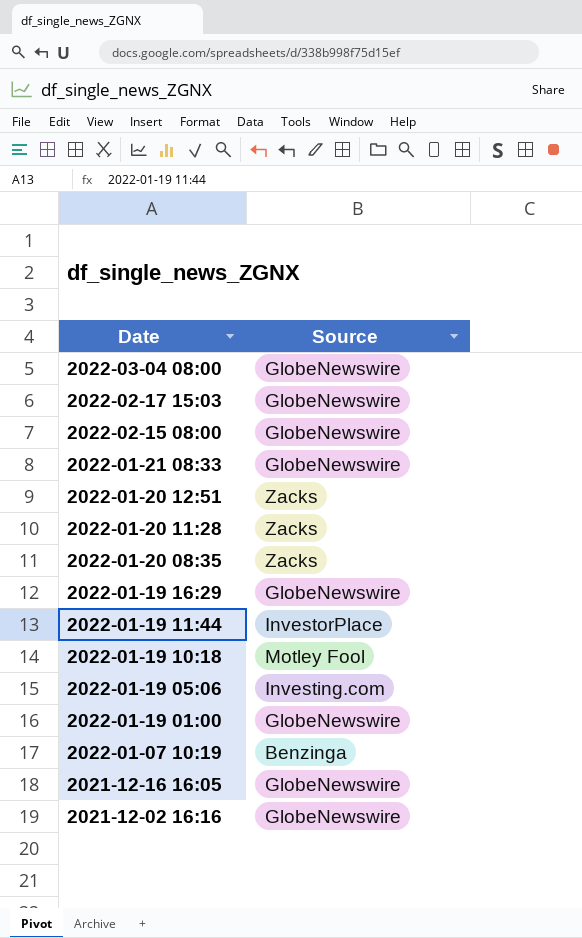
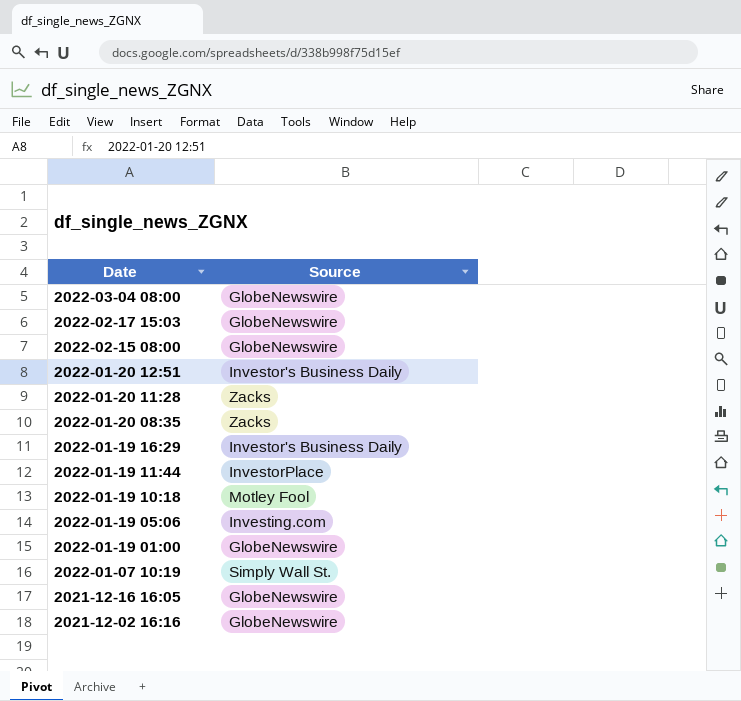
row 2022-01-21 08:33: GlobeNewswire -> none
2022-01-20 12:51 | Source: Zacks -> Investor's Business Daily
2022-01-19 16:29 | Source: GlobeNewswire -> Investor's Business Daily
2022-01-07 10:19 | Source: Benzinga -> Simply Wall St.

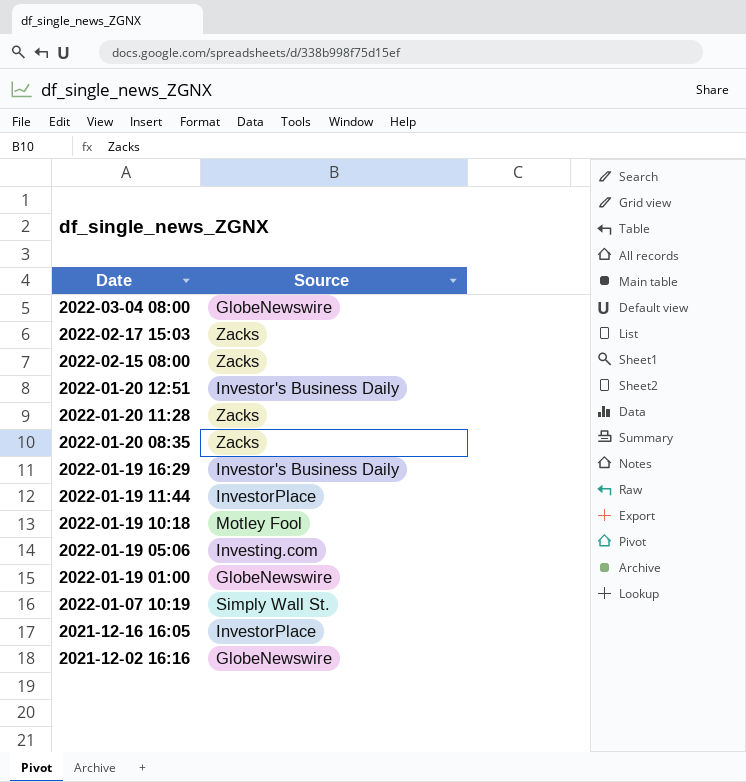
2022-02-17 15:03 | Source: GlobeNewswire -> Zacks
2022-02-15 08:00 | Source: GlobeNewswire -> Zacks
2021-12-16 16:05 | Source: GlobeNewswire -> InvestorPlace

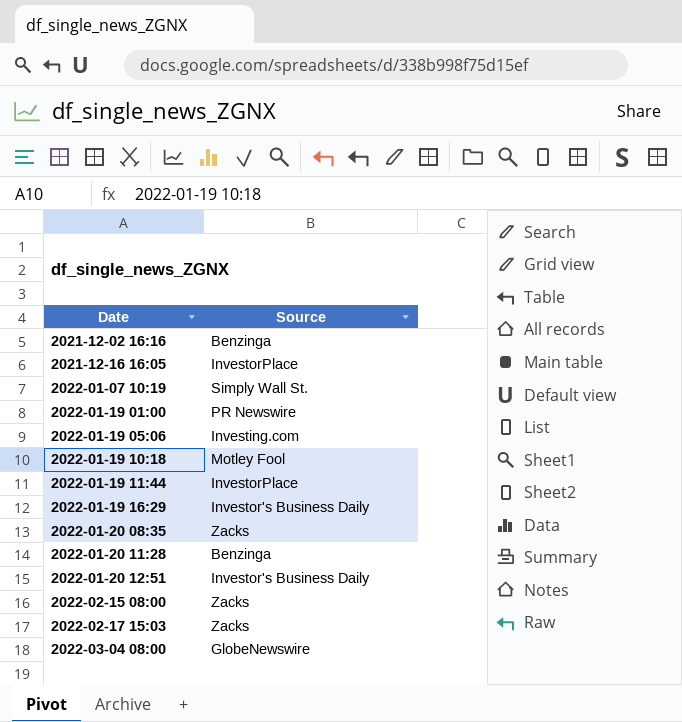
row order: Date descending -> Date ascending
2021-12-02 16:16 | Source: GlobeNewswire -> Benzinga
2022-01-19 01:00 | Source: GlobeNewswire -> PR Newswire
2022-01-20 11:28 | Source: Zacks -> Benzinga

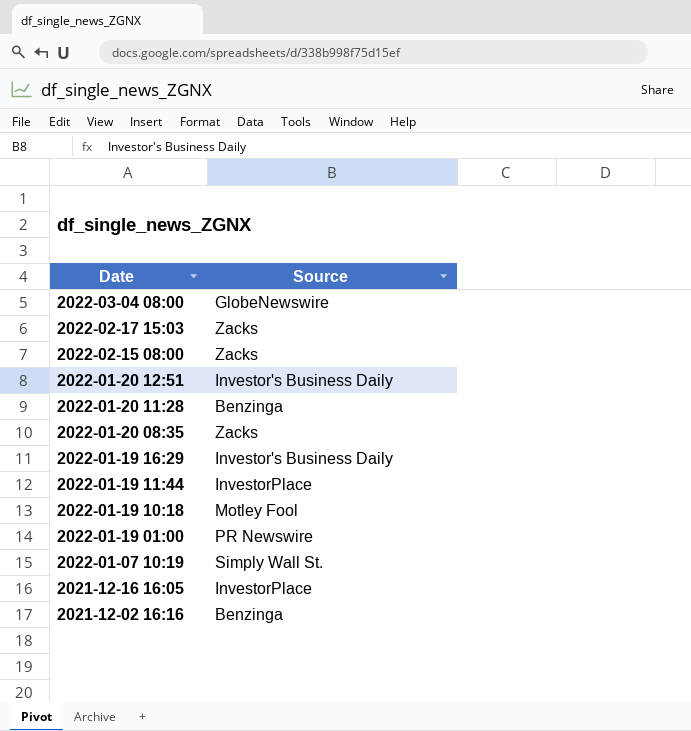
row order: Date ascending -> Date descending
row 2022-01-19 05:06: Investing.com -> none

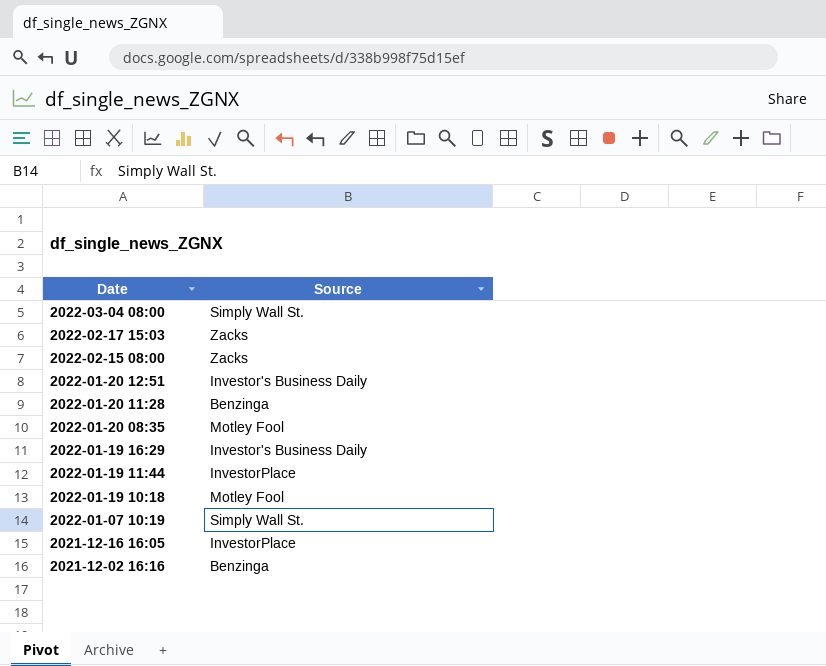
row 2022-01-19 01:00: PR Newswire -> none
2022-03-04 08:00 | Source: GlobeNewswire -> Simply Wall St.
2022-01-20 08:35 | Source: Zacks -> Motley Fool

